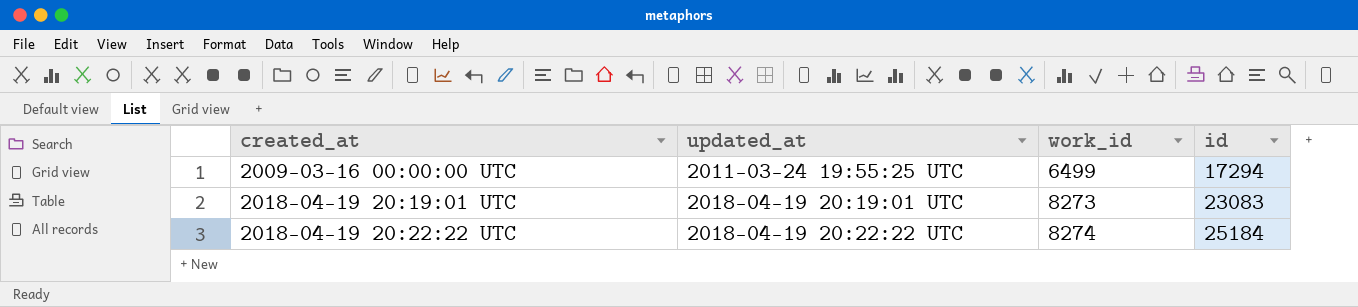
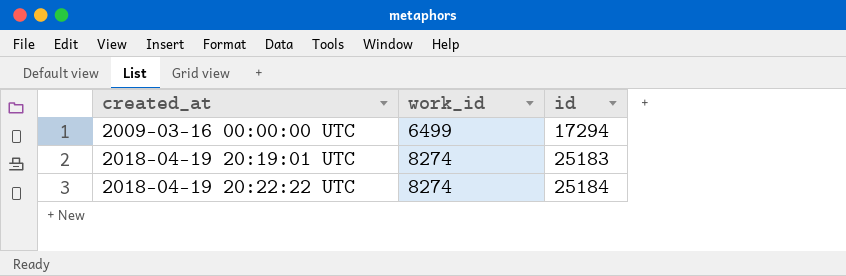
column updated_at | position: 2 -> none
2018-04-19 20:19:01 UTC | work_id: 8273 -> 8274
2018-04-19 20:19:01 UTC | id: 23083 -> 25183

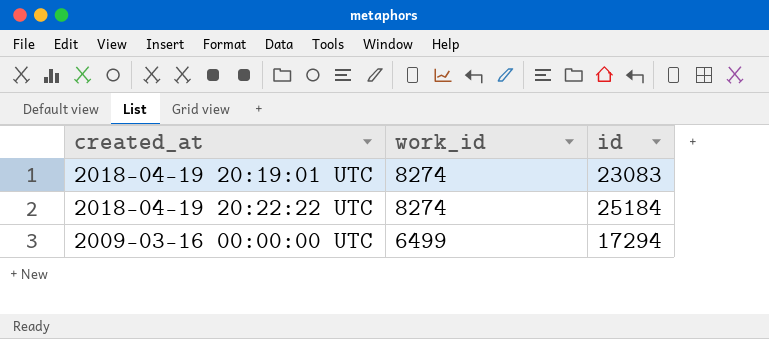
row order: created_at ascending -> work_id descending
2018-04-19 20:19:01 UTC | id: 25183 -> 23083

